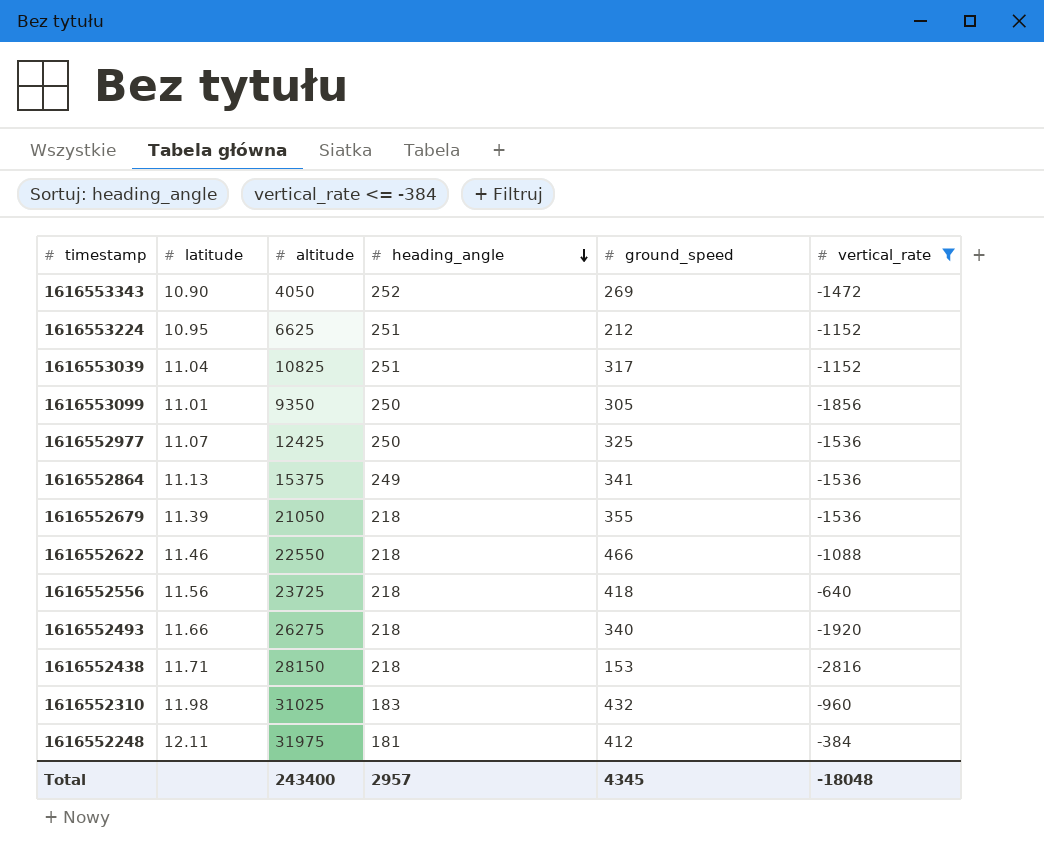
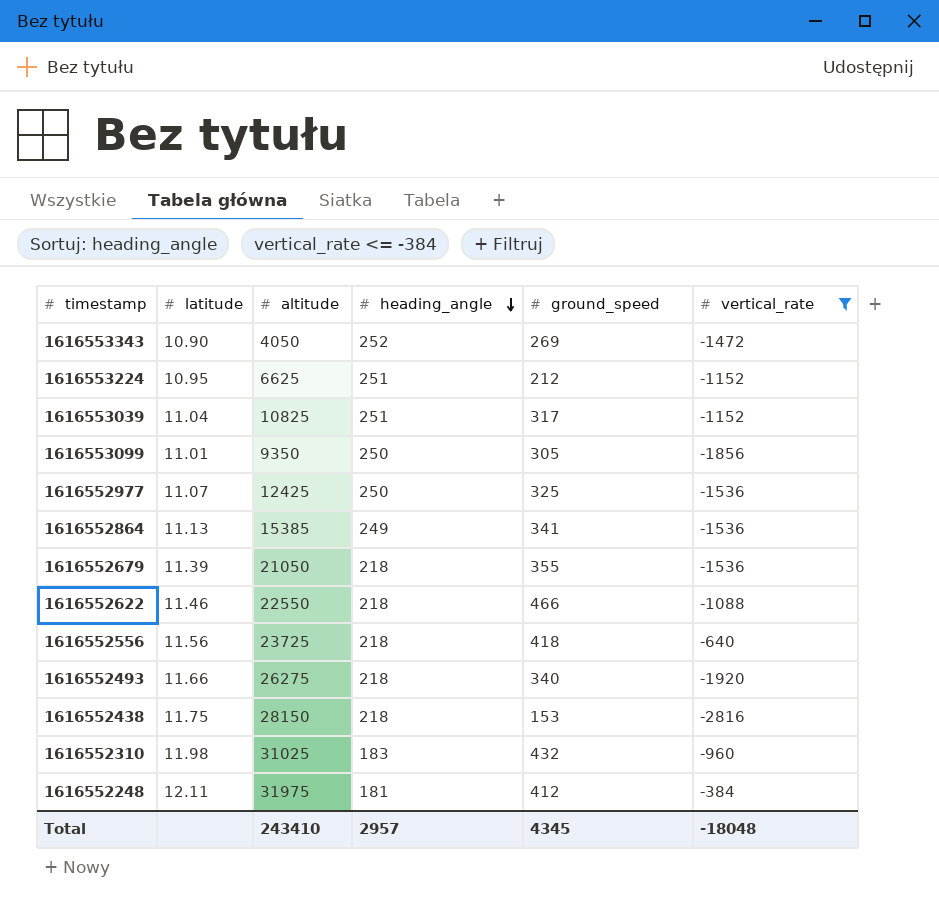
1616552864 | altitude: 15375 -> 15385
1616552438 | latitude: 11.71 -> 11.75
Total | altitude: 243400 -> 243410

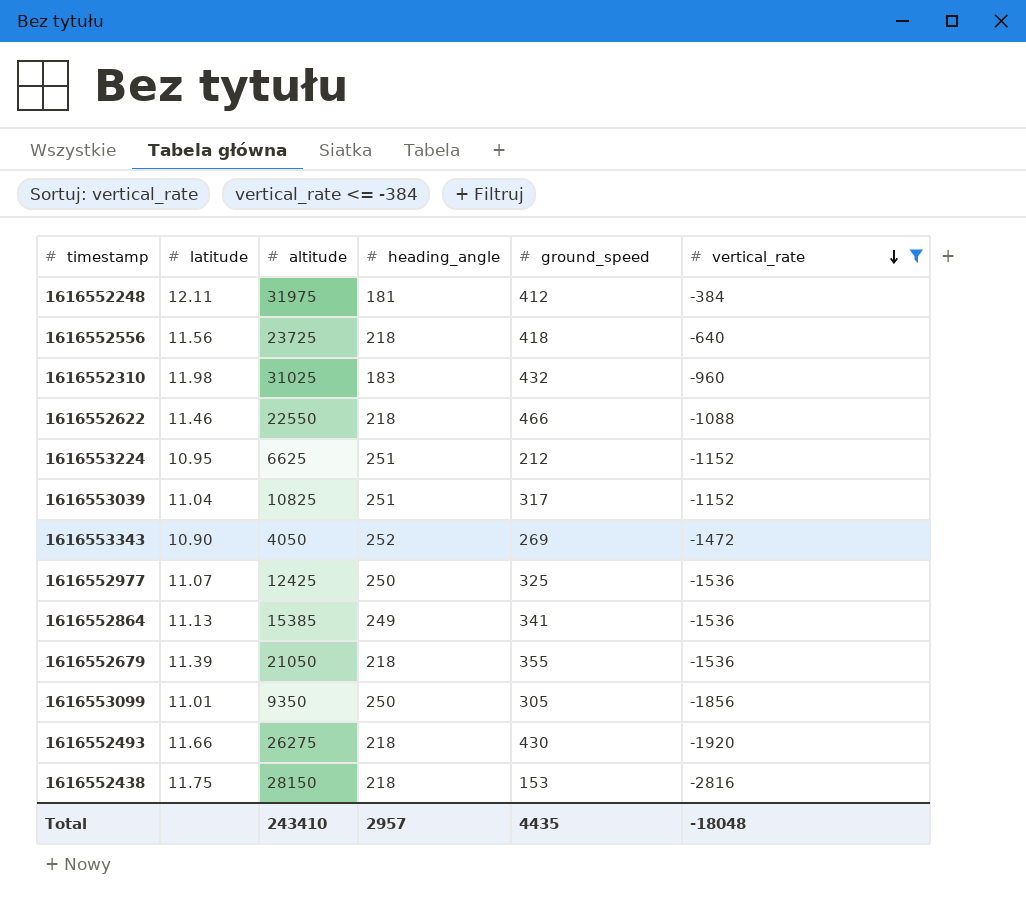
row order: heading_angle descending -> vertical_rate descending
1616552493 | ground_speed: 340 -> 430
Total | ground_speed: 4345 -> 4435

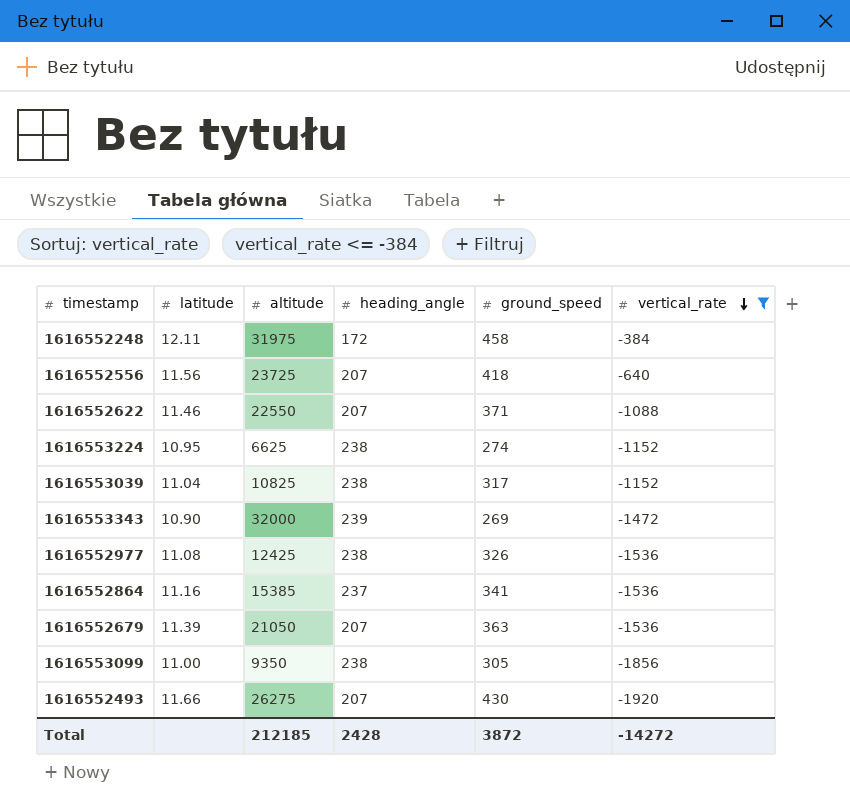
row 1616552310: 11.98 | 31025 | 183 | 432 | -960 -> none
row 1616552438: 11.75 | 28150 | 218 | 153 | -2816 -> none
1616552248 | heading_angle: 181 -> 172
1616552248 | ground_speed: 412 -> 458
1616552556 | heading_angle: 218 -> 207
1616552622 | heading_angle: 218 -> 207
1616552622 | ground_speed: 466 -> 371
1616553224 | heading_angle: 251 -> 238
1616553224 | ground_speed: 212 -> 274
1616553039 | heading_angle: 251 -> 238
1616553343 | altitude: 4050 -> 32000
1616553343 | heading_angle: 252 -> 239
1616552977 | latitude: 11.07 -> 11.08
1616552977 | heading_angle: 250 -> 238
1616552977 | ground_speed: 325 -> 326
1616552864 | latitude: 11.13 -> 11.16
1616552864 | heading_angle: 249 -> 237
1616552679 | heading_angle: 218 -> 207
1616552679 | ground_speed: 355 -> 363
1616553099 | latitude: 11.01 -> 11.00
1616553099 | heading_angle: 250 -> 238
1616552493 | heading_angle: 218 -> 207
Total | altitude: 243410 -> 212185
Total | heading_angle: 2957 -> 2428
Total | ground_speed: 4435 -> 3872
Total | vertical_rate: -18048 -> -14272

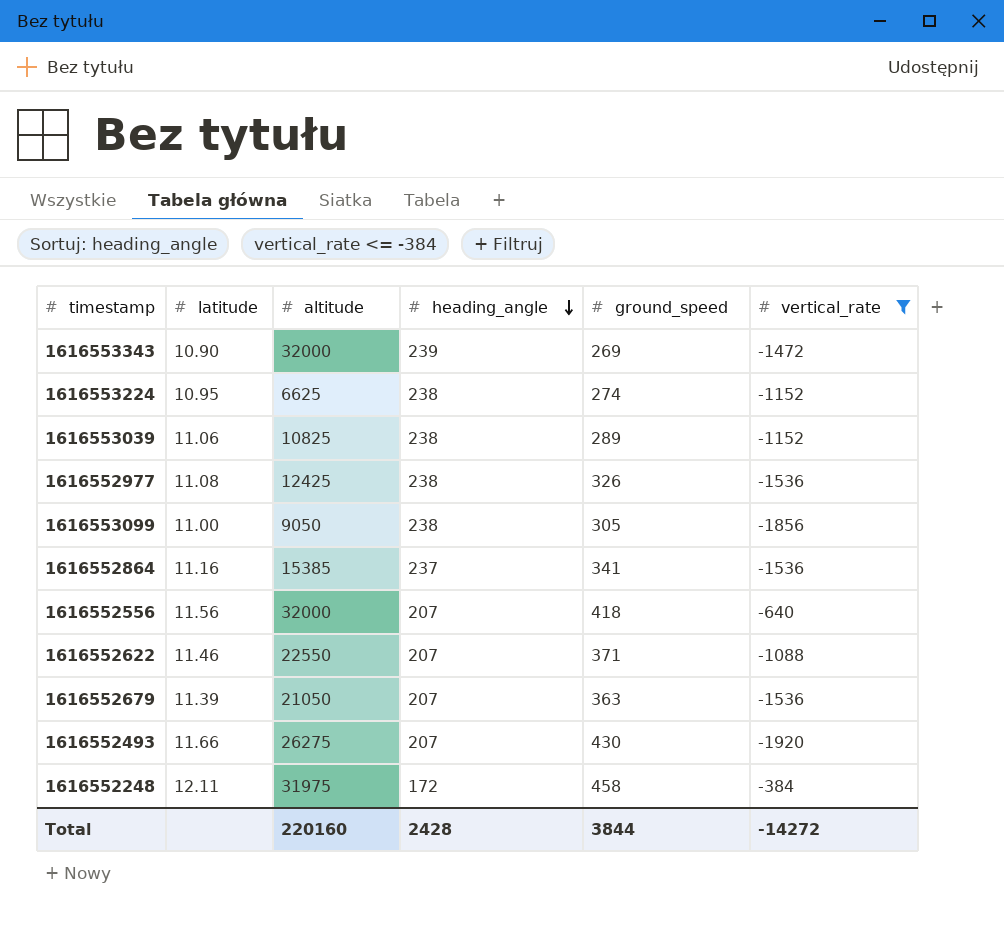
row order: vertical_rate descending -> heading_angle descending
1616553039 | latitude: 11.04 -> 11.06
1616553039 | ground_speed: 317 -> 289
1616553099 | altitude: 9350 -> 9050
1616552556 | altitude: 23725 -> 32000
Total | altitude: 212185 -> 220160
Total | ground_speed: 3872 -> 3844

